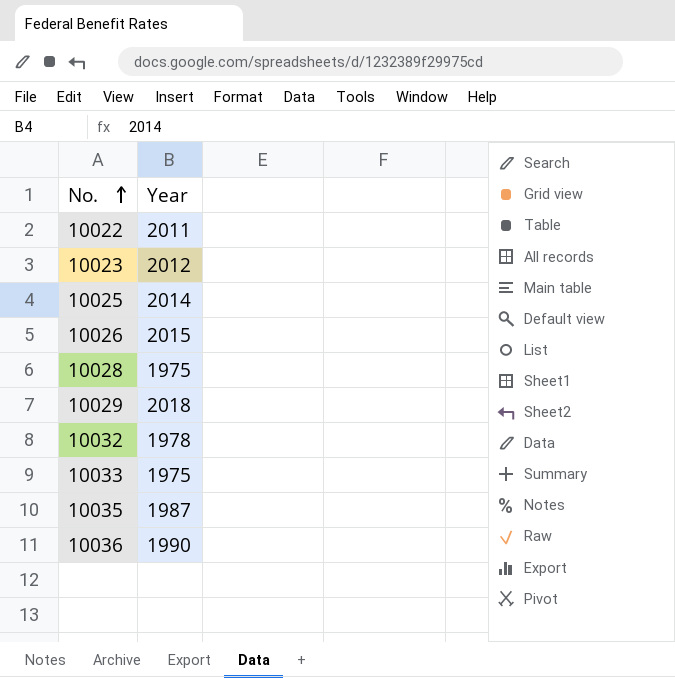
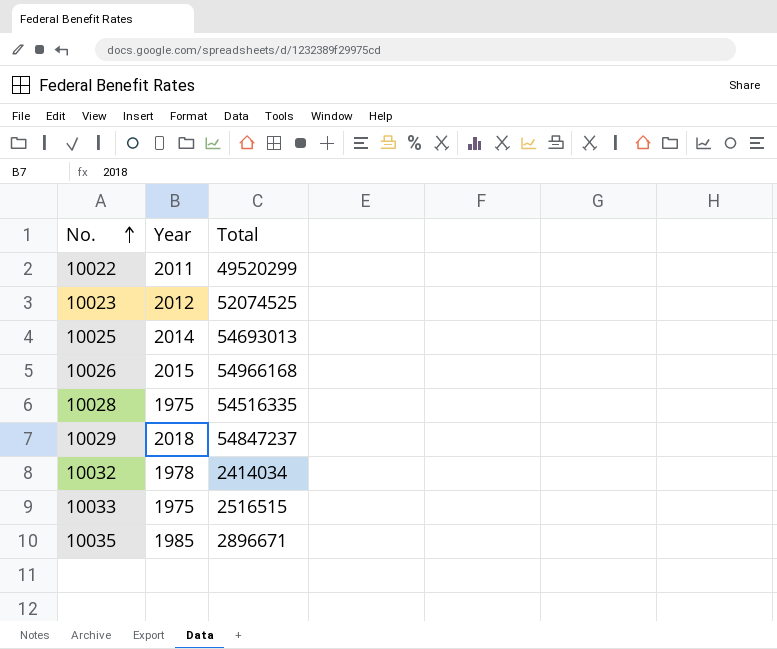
column Total | position: none -> 3
row 10036: 1990 -> none
10035 | Year: 1987 -> 1985

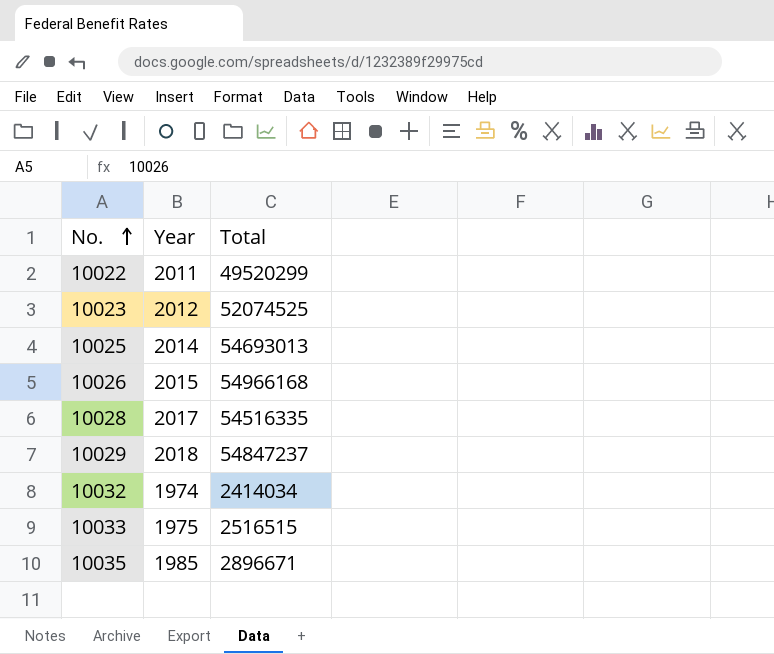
10028 | Year: 1975 -> 2017
10032 | Year: 1978 -> 1974

